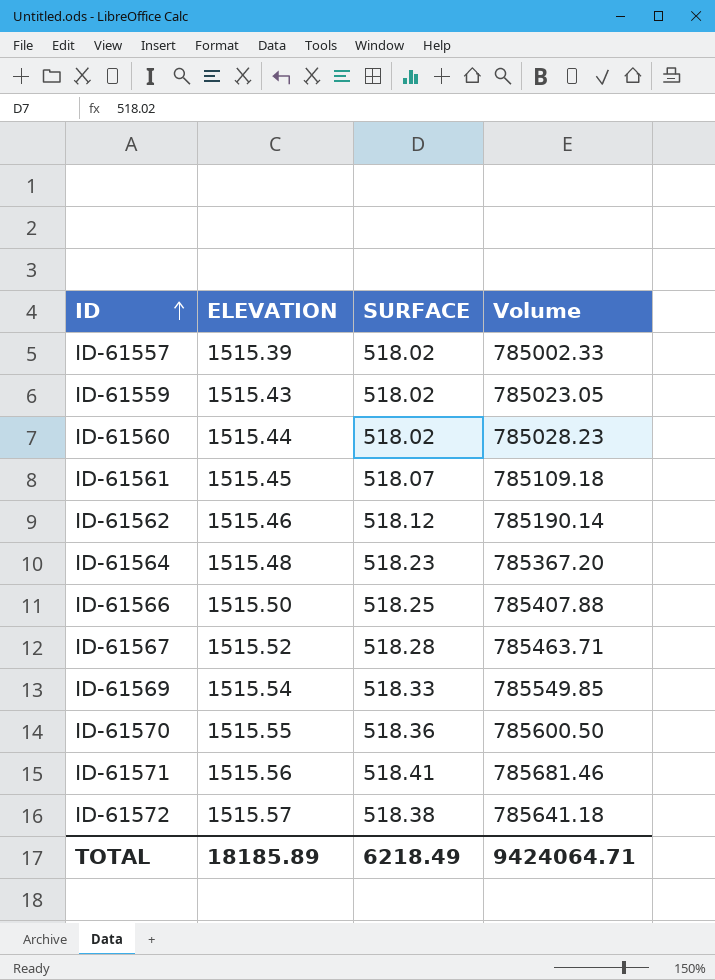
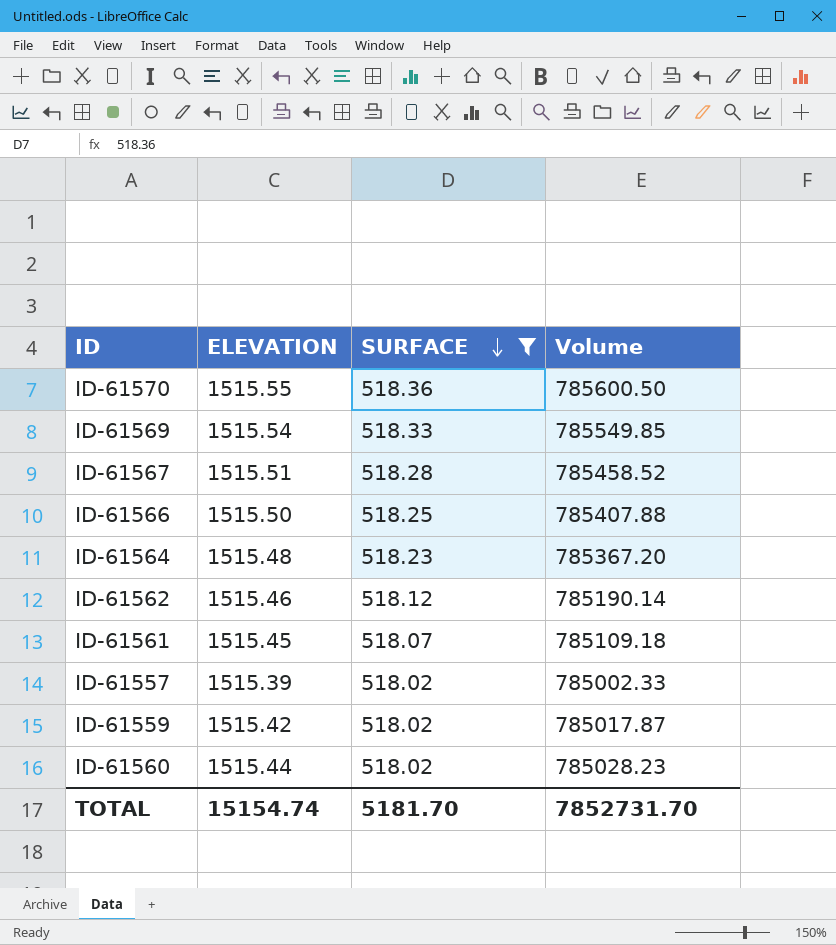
filter: none -> SURFACE <= 518.36
row order: ID ascending -> SURFACE descending
ID-61567 | ELEVATION: 1515.52 -> 1515.51
ID-61567 | Volume: 785463.71 -> 785458.52
ID-61559 | ELEVATION: 1515.43 -> 1515.42
ID-61559 | Volume: 785023.05 -> 785017.87
TOTAL | ELEVATION: 18185.89 -> 15154.74
TOTAL | SURFACE: 6218.49 -> 5181.70
TOTAL | Volume: 9424064.71 -> 7852731.70

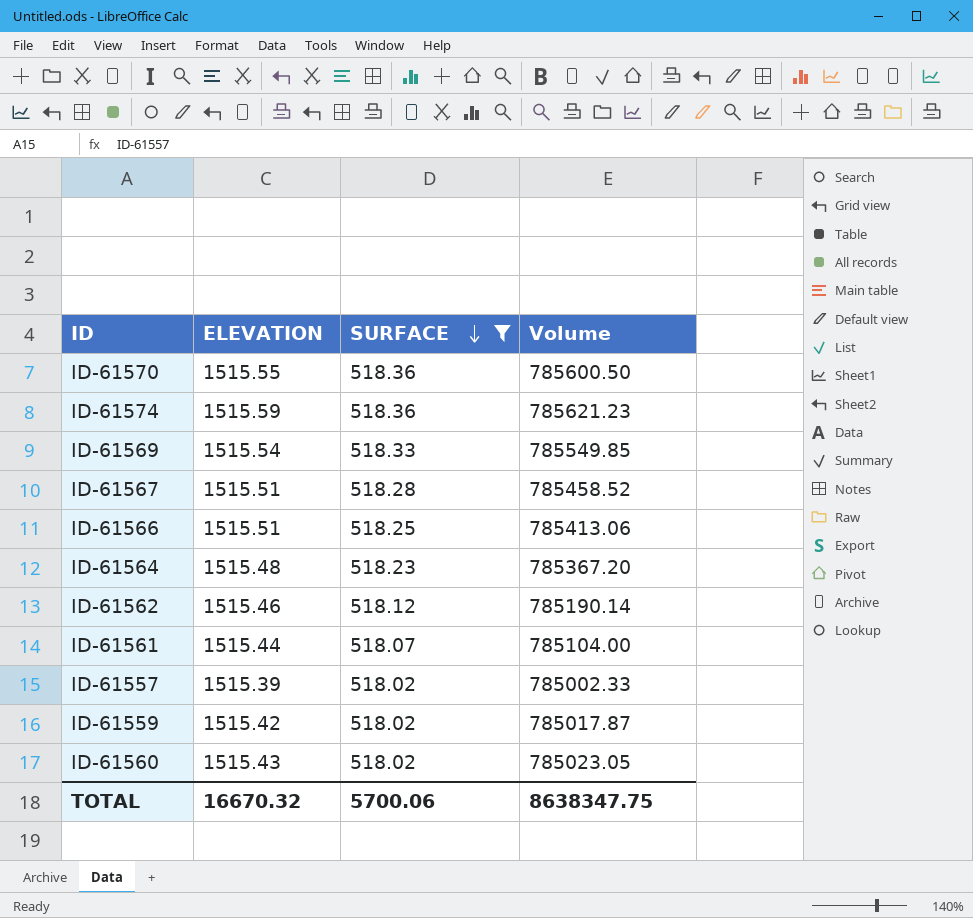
row ID-61574: none -> 1515.59 | 518.36 | 785621.23
ID-61566 | ELEVATION: 1515.50 -> 1515.51
ID-61566 | Volume: 785407.88 -> 785413.06
ID-61561 | ELEVATION: 1515.45 -> 1515.44
ID-61561 | Volume: 785109.18 -> 785104.00
ID-61560 | ELEVATION: 1515.44 -> 1515.43
ID-61560 | Volume: 785028.23 -> 785023.05
TOTAL | ELEVATION: 15154.74 -> 16670.32
TOTAL | SURFACE: 5181.70 -> 5700.06
TOTAL | Volume: 7852731.70 -> 8638347.75

